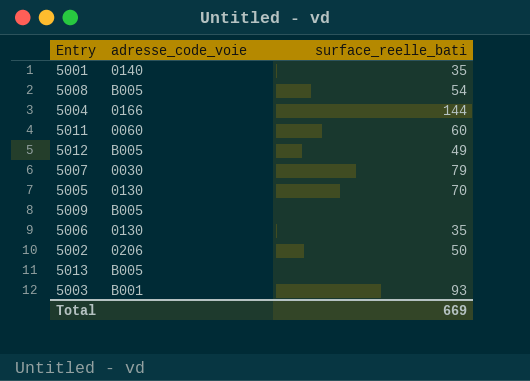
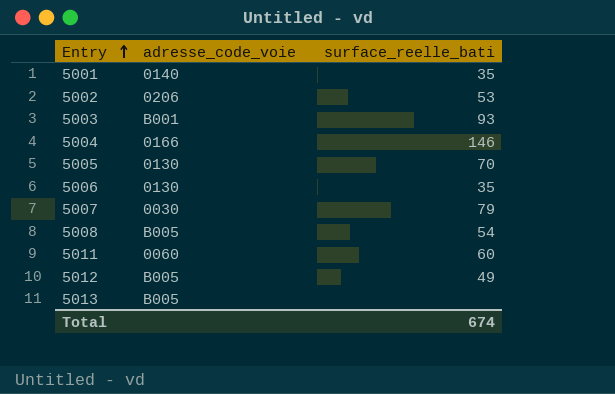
row order: none -> Entry ascending
row 5009: B005 | none -> none
5002 | surface_reelle_bati: 50 -> 53
5004 | surface_reelle_bati: 144 -> 146
Total | surface_reelle_bati: 669 -> 674

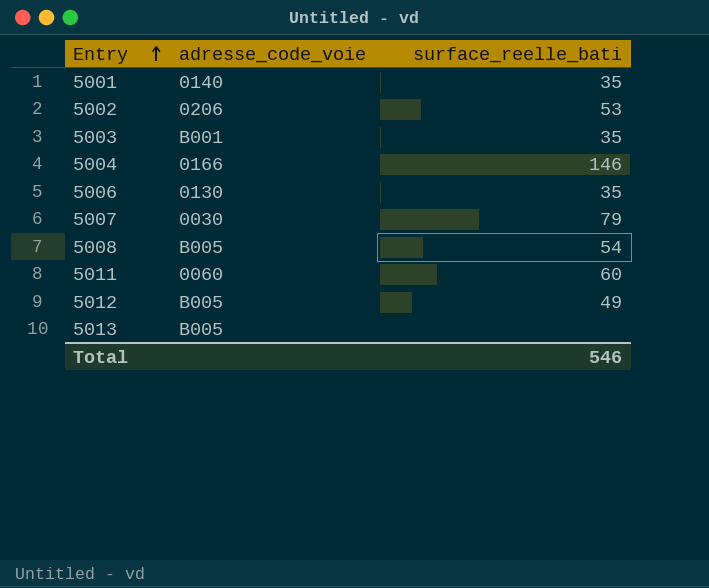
row 5005: 0130 | 70 -> none
5003 | surface_reelle_bati: 93 -> 35
Total | surface_reelle_bati: 674 -> 546

